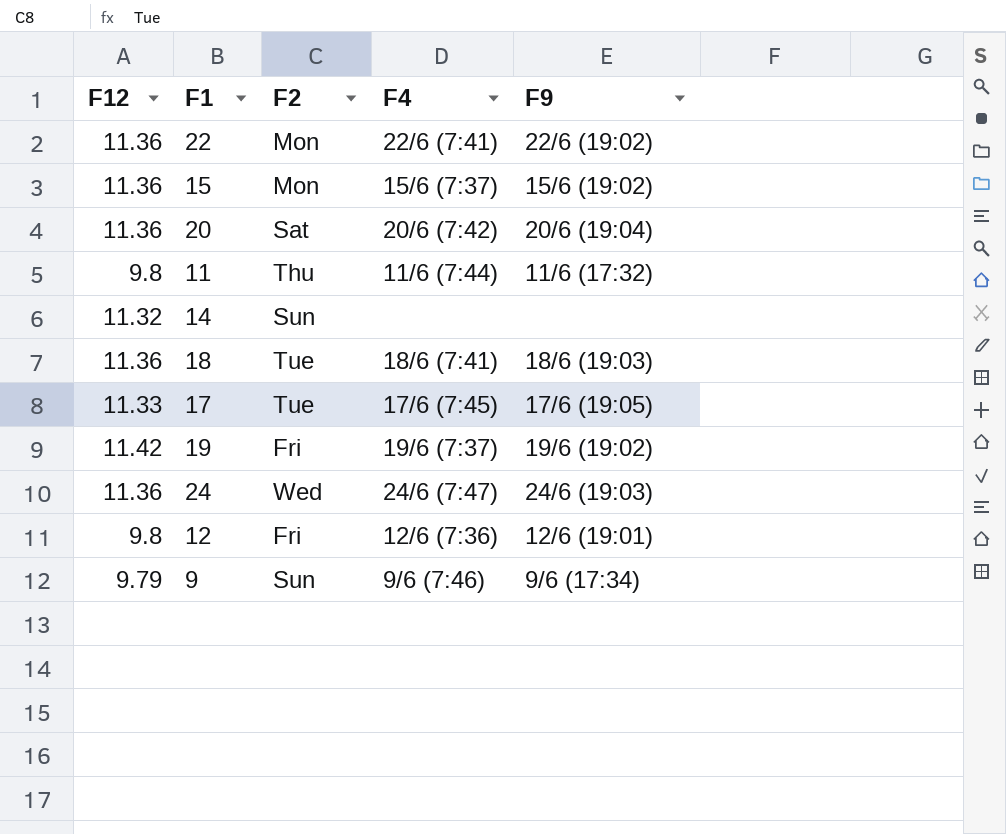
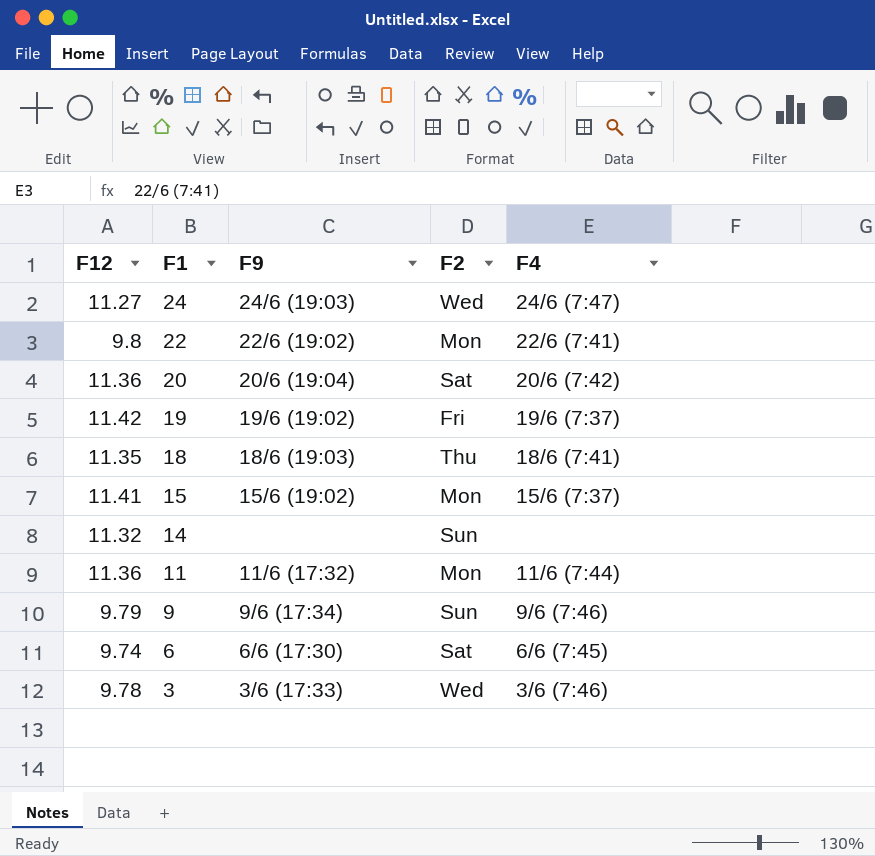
row order: none -> F1 descending
column F9 | position: 5 -> 3
row 17: 11.33 | Tue | 17/6 (7:45) | 17/6 (19:05) -> none
row 12: 9.8 | Fri | 12/6 (7:36) | 12/6 (19:01) -> none
24 | F12: 11.36 -> 11.27
22 | F12: 11.36 -> 9.8
18 | F12: 11.36 -> 11.35
18 | F2: Tue -> Thu
15 | F12: 11.36 -> 11.41
11 | F12: 9.8 -> 11.36
11 | F2: Thu -> Mon
row 6: none -> 9.74 | 6/6 (17:30) | Sat | 6/6 (7:45)
row 3: none -> 9.78 | 3/6 (17:33) | Wed | 3/6 (7:46)

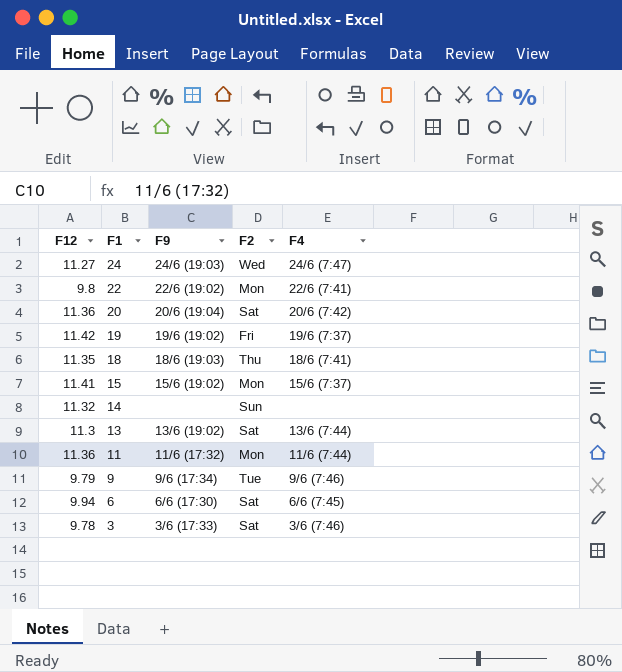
row 13: none -> 11.3 | 13/6 (19:02) | Sat | 13/6 (7:44)
9 | F2: Sun -> Tue
6 | F12: 9.74 -> 9.94
3 | F2: Wed -> Sat

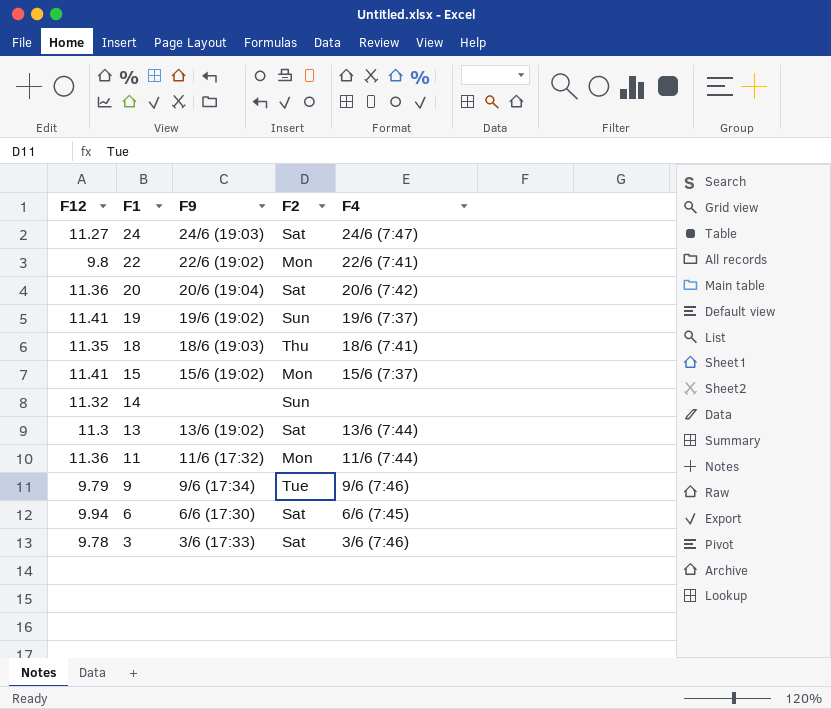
24 | F2: Wed -> Sat
19 | F12: 11.42 -> 11.41
19 | F2: Fri -> Sun

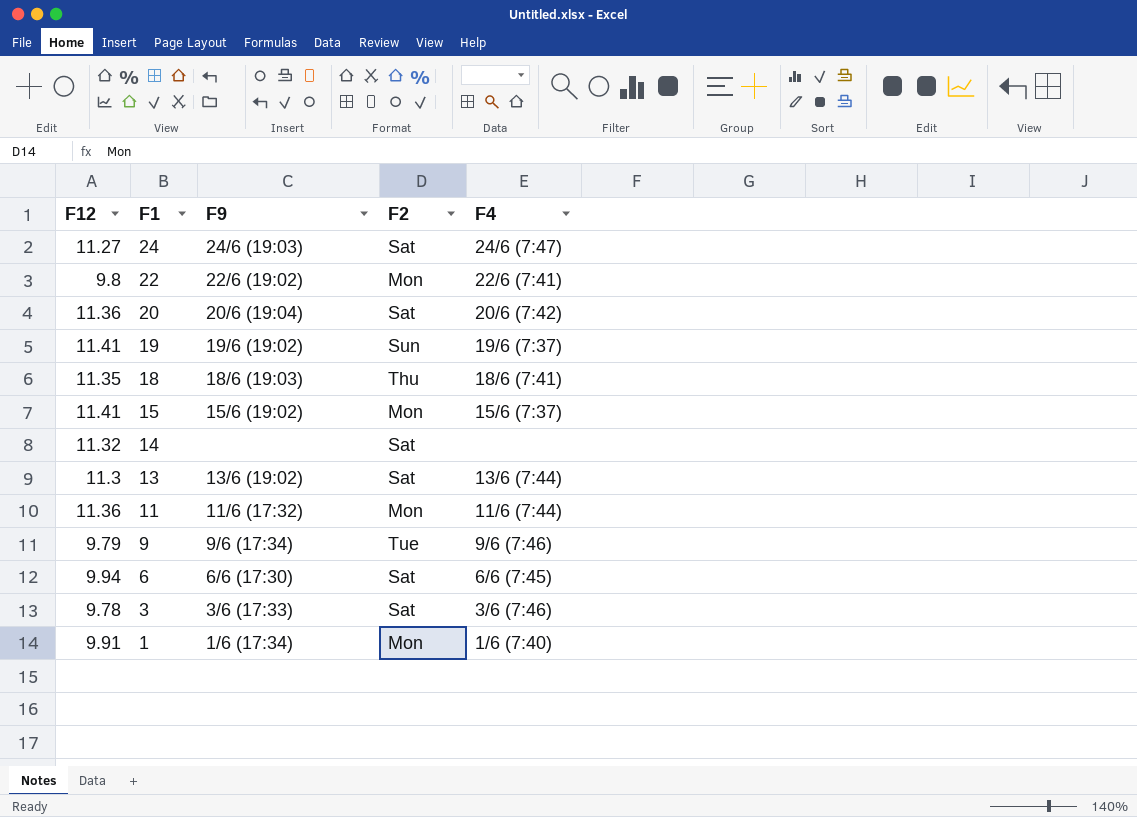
14 | F2: Sun -> Sat
row 1: none -> 9.91 | 1/6 (17:34) | Mon | 1/6 (7:40)

